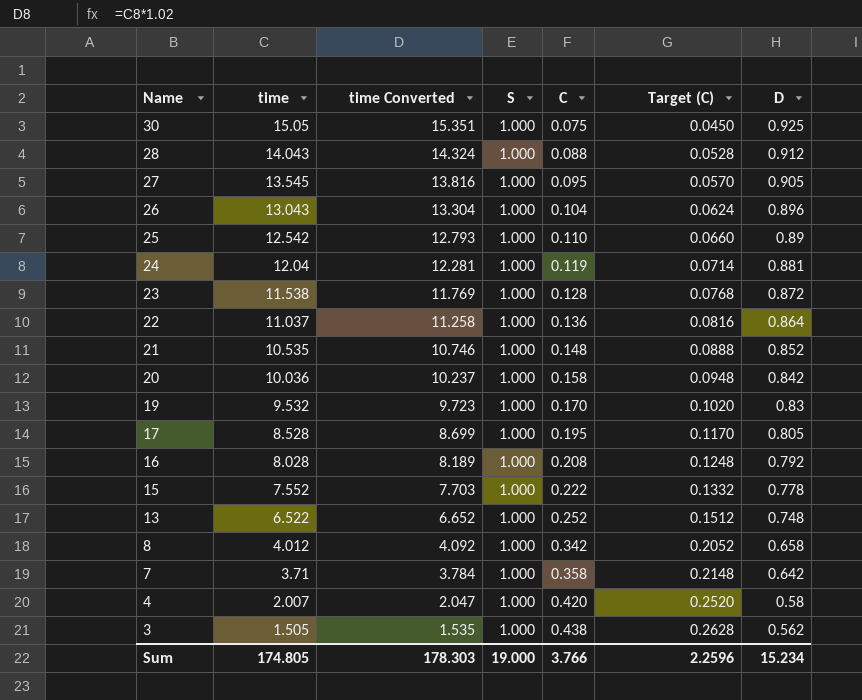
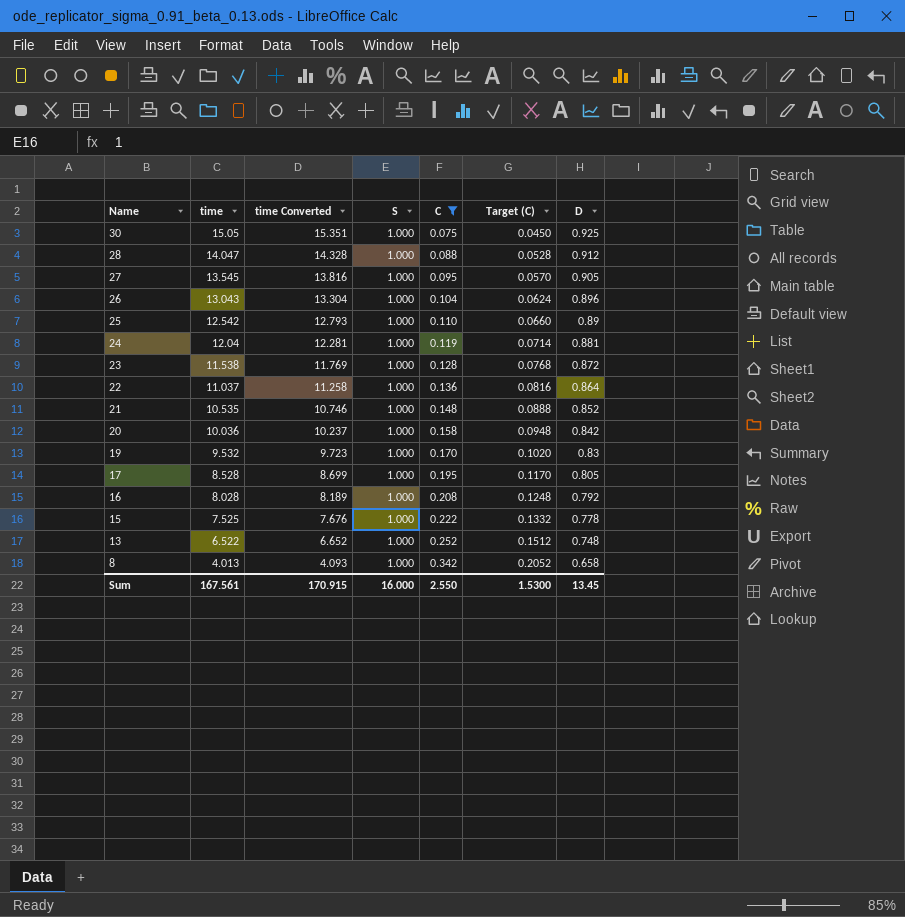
filter: none -> C <= 0.342
28 | time: 14.043 -> 14.047
28 | time Converted: 14.324 -> 14.328
15 | time: 7.552 -> 7.525
15 | time Converted: 7.703 -> 7.676
8 | time: 4.012 -> 4.013
8 | time Converted: 4.092 -> 4.093
Sum | time: 174.805 -> 167.561
Sum | time Converted: 178.303 -> 170.915
Sum | S: 19.000 -> 16.000
Sum | C: 3.766 -> 2.550
Sum | Target (C): 2.2596 -> 1.5300
Sum | D: 15.234 -> 13.45

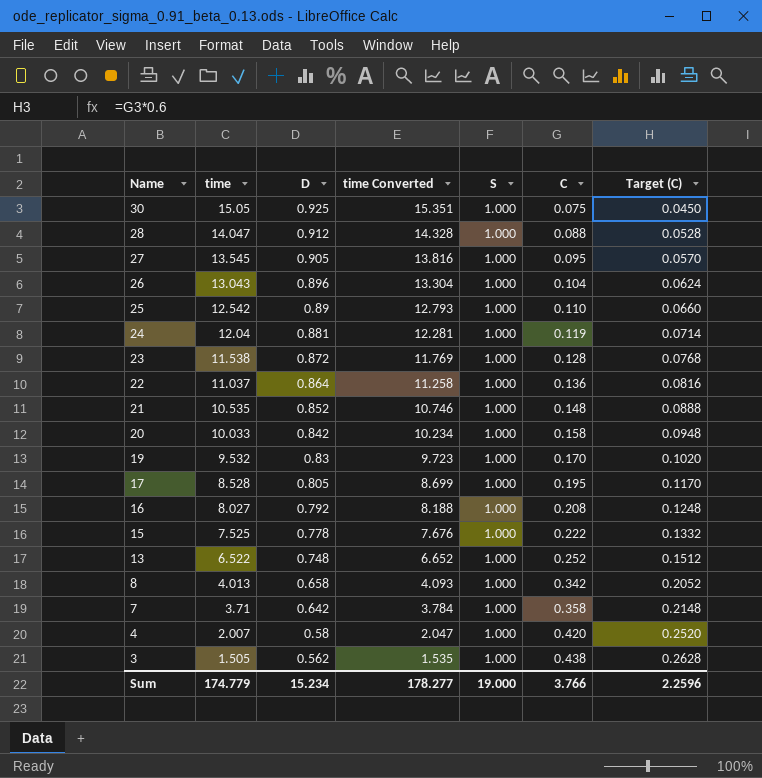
filter: C <= 0.342 -> none
column D | position: 7 -> 3
20 | time: 10.036 -> 10.033
20 | time Converted: 10.237 -> 10.234
16 | time: 8.028 -> 8.027
16 | time Converted: 8.189 -> 8.188
Sum | time: 167.561 -> 174.779
Sum | D: 13.45 -> 15.234
Sum | time Converted: 170.915 -> 178.277
Sum | S: 16.000 -> 19.000
Sum | C: 2.550 -> 3.766
Sum | Target (C): 1.5300 -> 2.2596

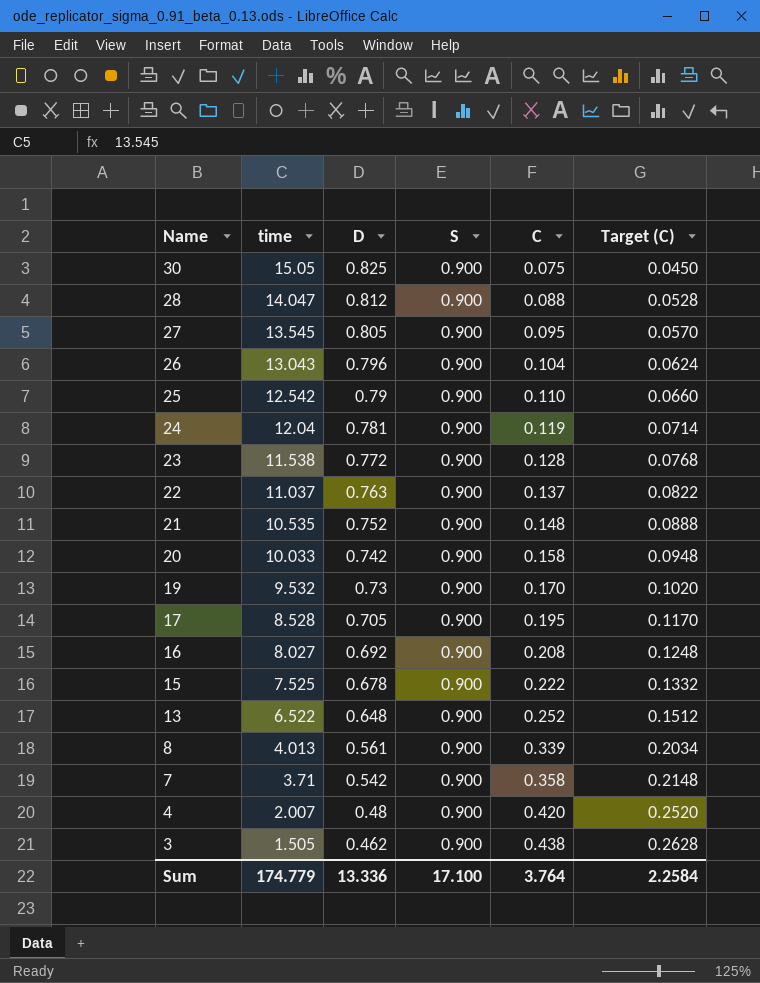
column time Converted | formula: [time] * 1.02 -> none
30 | D: 0.925 -> 0.825
30 | S: 1.000 -> 0.900
28 | D: 0.912 -> 0.812
28 | S: 1.000 -> 0.900
27 | D: 0.905 -> 0.805
27 | S: 1.000 -> 0.900
26 | D: 0.896 -> 0.796
26 | S: 1.000 -> 0.900
25 | D: 0.89 -> 0.79
25 | S: 1.000 -> 0.900
24 | D: 0.881 -> 0.781
24 | S: 1.000 -> 0.900
23 | D: 0.872 -> 0.772
23 | S: 1.000 -> 0.900
22 | D: 0.864 -> 0.763
22 | S: 1.000 -> 0.900
22 | C: 0.136 -> 0.137
22 | Target (C): 0.0816 -> 0.0822
21 | D: 0.852 -> 0.752
21 | S: 1.000 -> 0.900
20 | D: 0.842 -> 0.742
20 | S: 1.000 -> 0.900
19 | D: 0.83 -> 0.73
19 | S: 1.000 -> 0.900
17 | D: 0.805 -> 0.705
17 | S: 1.000 -> 0.900
16 | D: 0.792 -> 0.692
16 | S: 1.000 -> 0.900
15 | D: 0.778 -> 0.678
15 | S: 1.000 -> 0.900
13 | D: 0.748 -> 0.648
13 | S: 1.000 -> 0.900
8 | D: 0.658 -> 0.561
8 | S: 1.000 -> 0.900
8 | C: 0.342 -> 0.339
8 | Target (C): 0.2052 -> 0.2034
7 | D: 0.642 -> 0.542
7 | S: 1.000 -> 0.900
4 | D: 0.58 -> 0.48
4 | S: 1.000 -> 0.900
3 | D: 0.562 -> 0.462
3 | S: 1.000 -> 0.900
Sum | D: 15.234 -> 13.336
Sum | S: 19.000 -> 17.100
Sum | C: 3.766 -> 3.764
Sum | Target (C): 2.2596 -> 2.2584

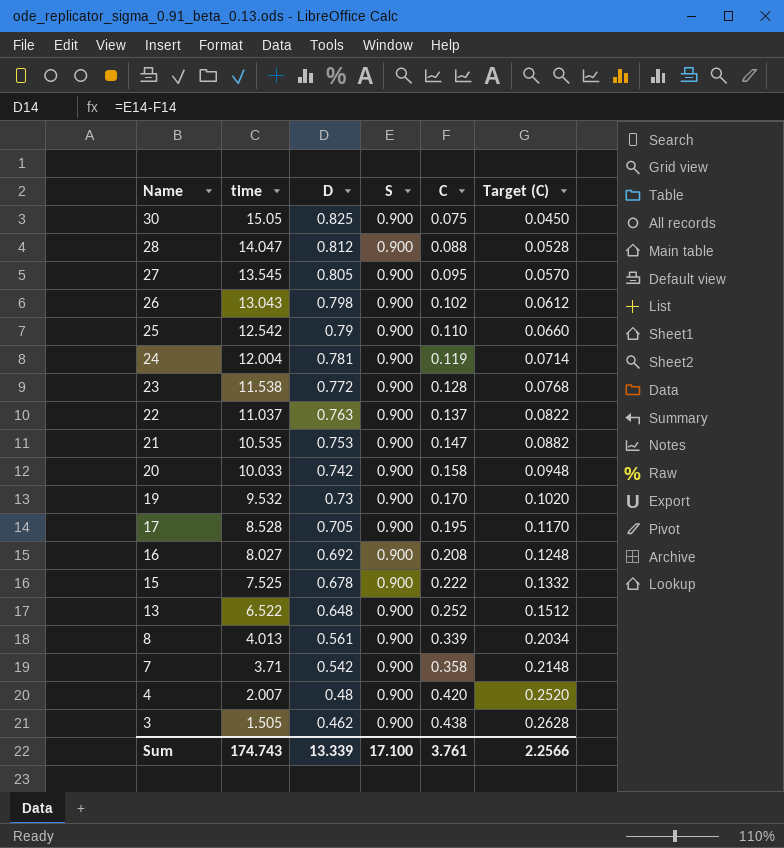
26 | D: 0.796 -> 0.798
26 | C: 0.104 -> 0.102
26 | Target (C): 0.0624 -> 0.0612
24 | time: 12.04 -> 12.004
21 | D: 0.752 -> 0.753
21 | C: 0.148 -> 0.147
21 | Target (C): 0.0888 -> 0.0882
Sum | time: 174.779 -> 174.743
Sum | D: 13.336 -> 13.339
Sum | C: 3.764 -> 3.761
Sum | Target (C): 2.2584 -> 2.2566

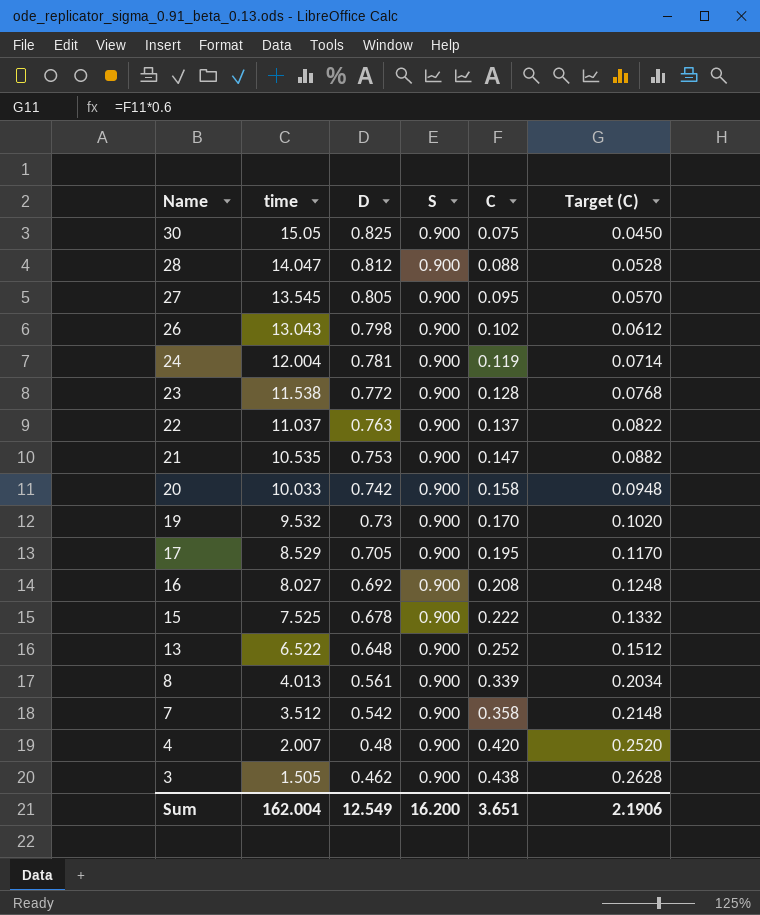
row 25: 12.542 | 0.79 | 0.900 | 0.110 | 0.0660 -> none
17 | time: 8.528 -> 8.529
7 | time: 3.71 -> 3.512
Sum | time: 174.743 -> 162.004
Sum | D: 13.339 -> 12.549
Sum | S: 17.100 -> 16.200
Sum | C: 3.761 -> 3.651
Sum | Target (C): 2.2566 -> 2.1906

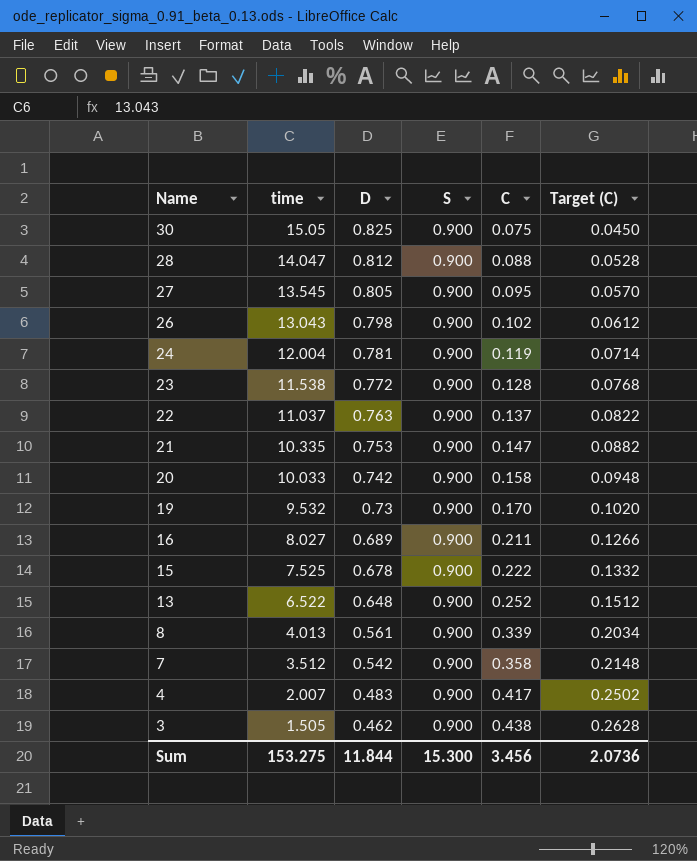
row 17: 8.529 | 0.705 | 0.900 | 0.195 | 0.1170 -> none
21 | time: 10.535 -> 10.335
16 | D: 0.692 -> 0.689
16 | C: 0.208 -> 0.211
16 | Target (C): 0.1248 -> 0.1266
4 | D: 0.48 -> 0.483
4 | C: 0.420 -> 0.417
4 | Target (C): 0.2520 -> 0.2502
Sum | time: 162.004 -> 153.275
Sum | D: 12.549 -> 11.844
Sum | S: 16.200 -> 15.300
Sum | C: 3.651 -> 3.456
Sum | Target (C): 2.1906 -> 2.0736

